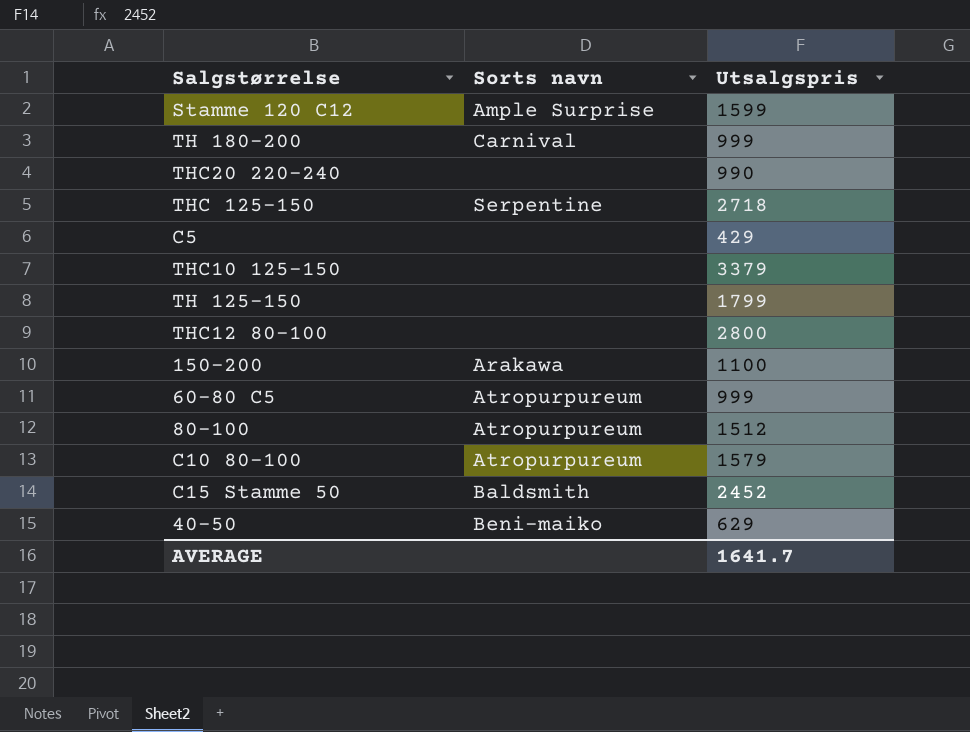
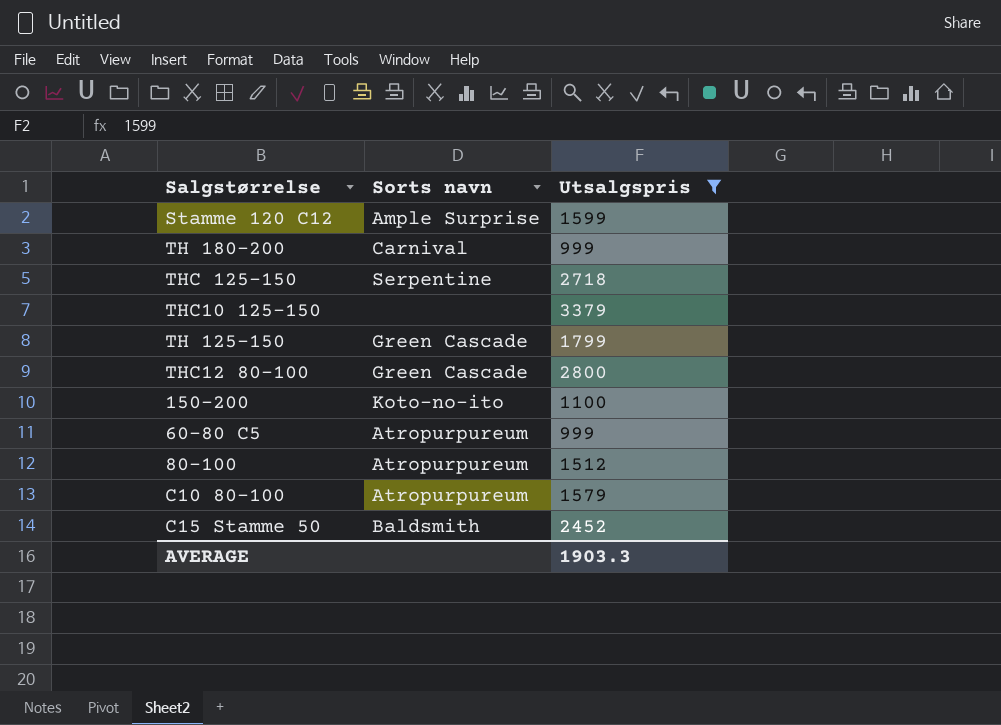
filter: none -> Utsalgspris >= 999
TH 125-150 | Sorts navn: none -> Green Cascade
THC12 80-100 | Sorts navn: none -> Green Cascade
150-200 | Sorts navn: Arakawa -> Koto-no-ito
AVERAGE | Utsalgspris: 1641.7 -> 1903.3

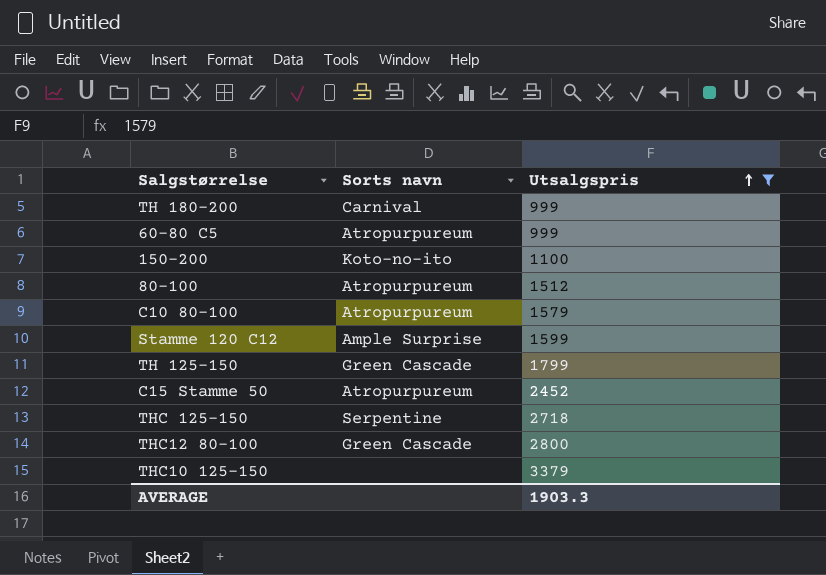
row order: none -> Utsalgspris ascending
C15 Stamme 50 | Sorts navn: Baldsmith -> Atropurpureum

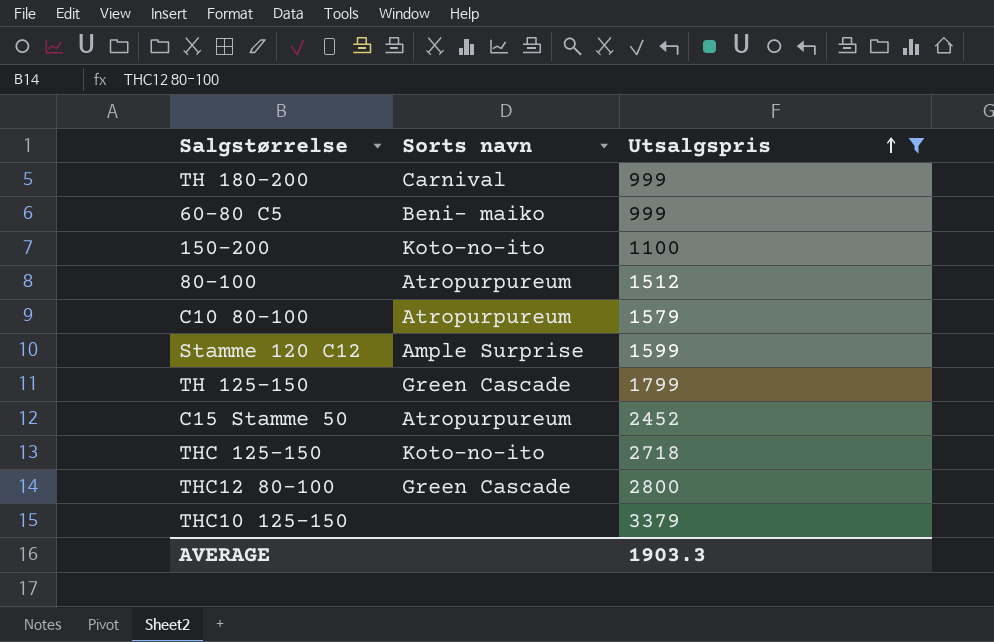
60-80 C5 | Sorts navn: Atropurpureum -> Beni- maiko
THC 125-150 | Sorts navn: Serpentine -> Koto-no-ito

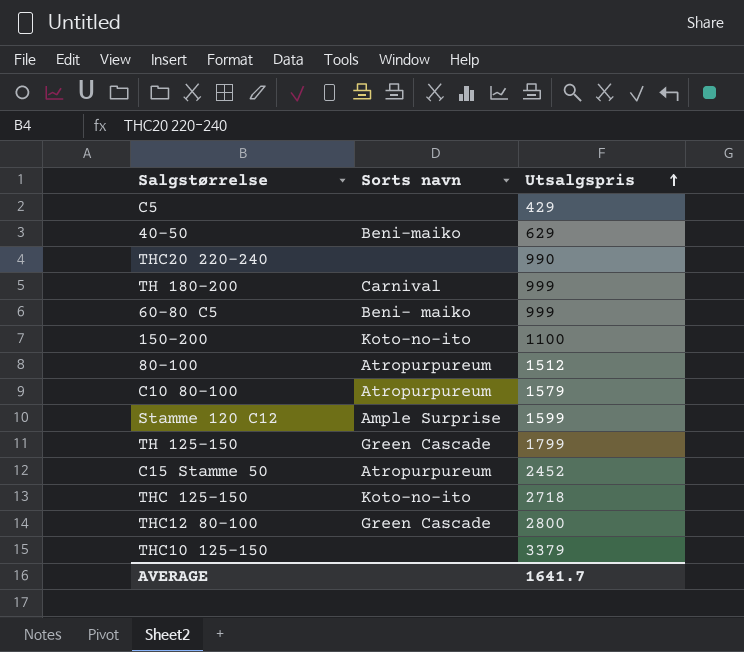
filter: Utsalgspris >= 999 -> none
AVERAGE | Utsalgspris: 1903.3 -> 1641.7

